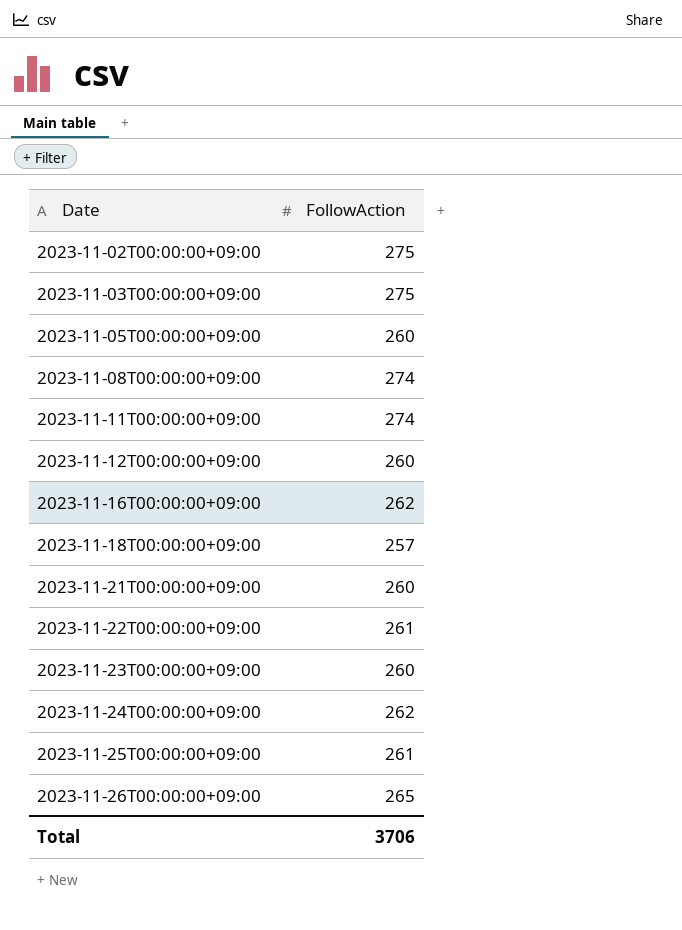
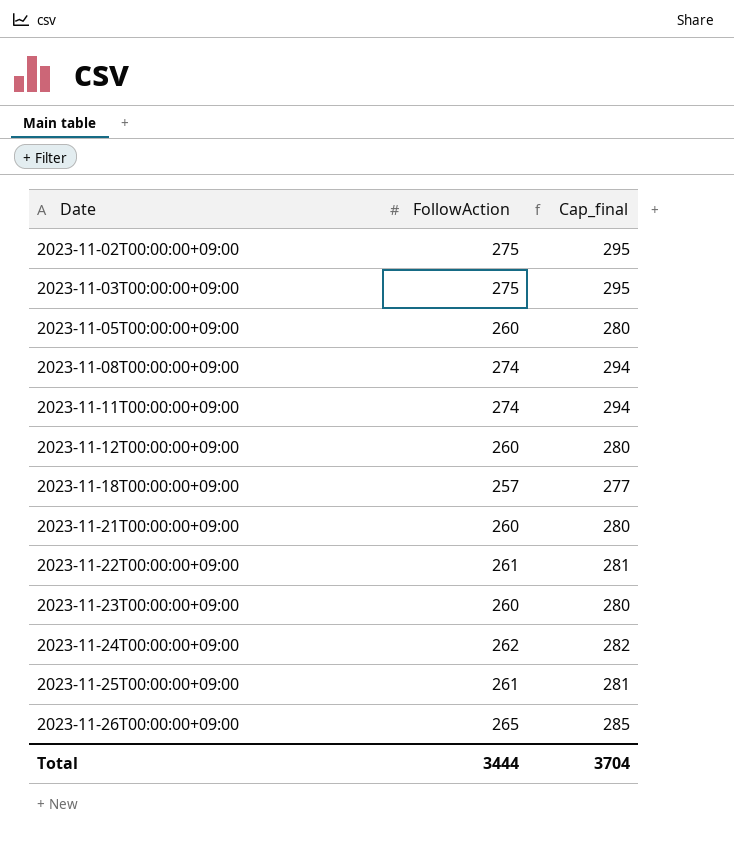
column Cap_final | formula: none -> [FollowAction] + 20
row 2023-11-16T00:00:00+09:00: 262 -> none
Total | FollowAction: 3706 -> 3444

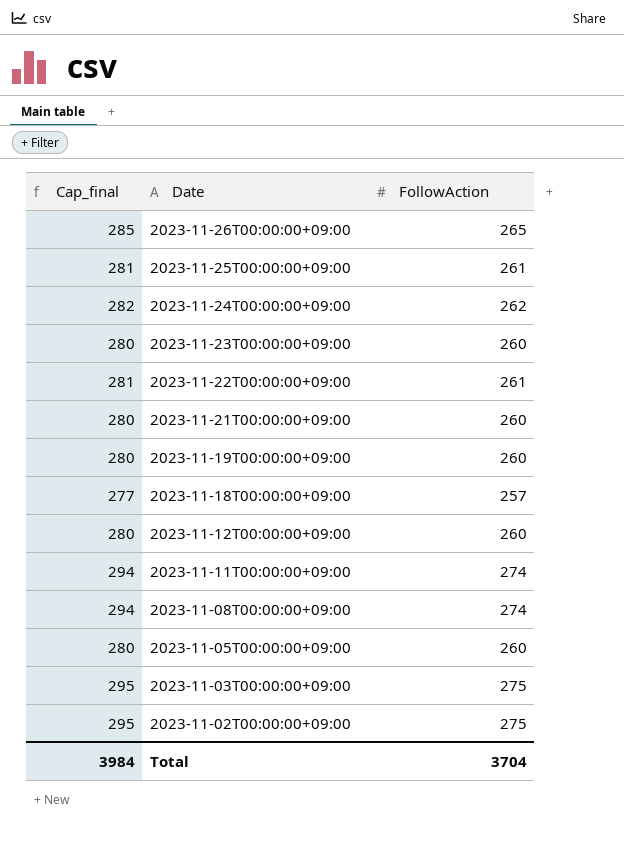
row order: Date ascending -> Date descending
column Cap_final | position: 3 -> 1
row 2023-11-19T00:00:00+09:00: none -> 280 | 260
Total | Cap_final: 3704 -> 3984
Total | FollowAction: 3444 -> 3704

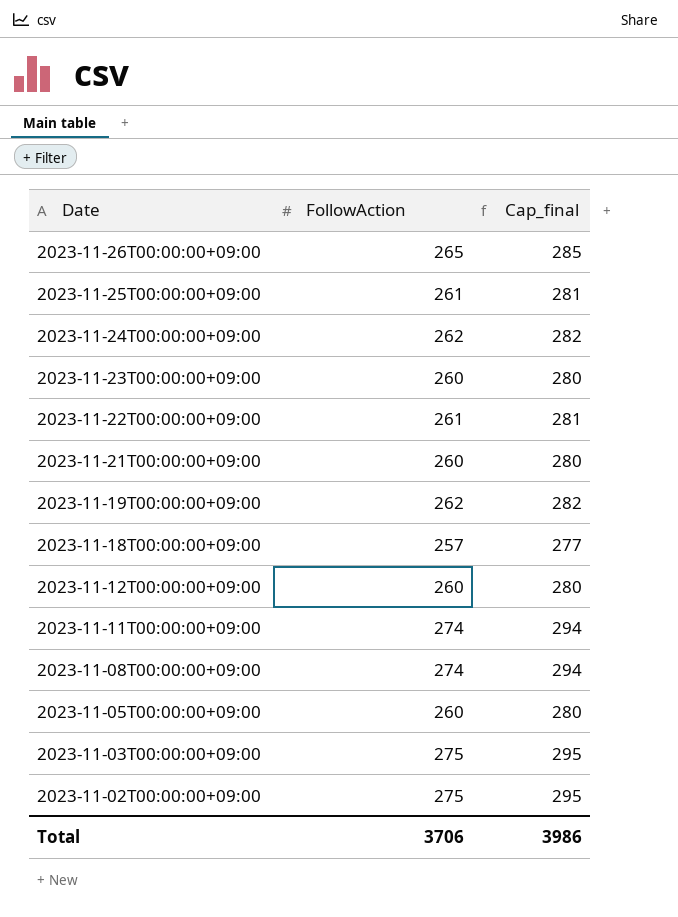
column Cap_final | position: 1 -> 3
2023-11-19T00:00:00+09:00 | FollowAction: 260 -> 262
2023-11-19T00:00:00+09:00 | Cap_final: 280 -> 282
Total | FollowAction: 3704 -> 3706
Total | Cap_final: 3984 -> 3986

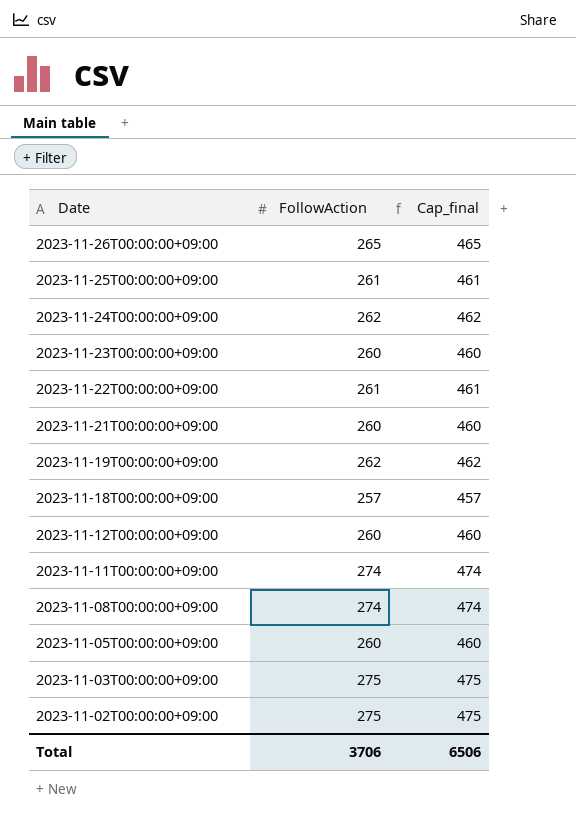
column Cap_final | formula: [FollowAction] + 20 -> [FollowAction] + 200
Total | Cap_final: 3986 -> 6506

